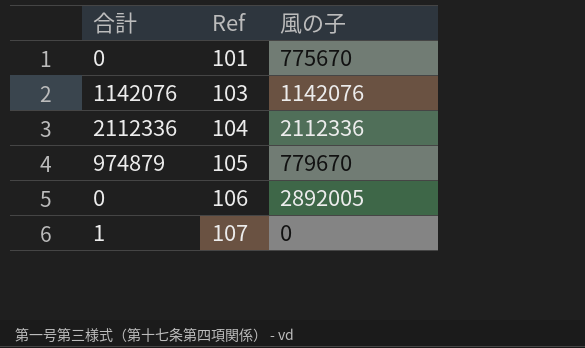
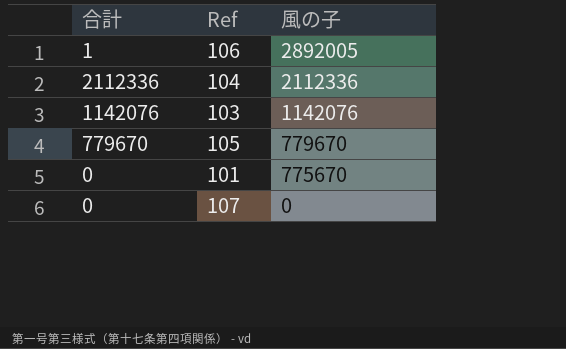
row order: Ref ascending -> 風の子 descending
106 | 合計: 0 -> 1
105 | 合計: 974879 -> 779670
107 | 合計: 1 -> 0

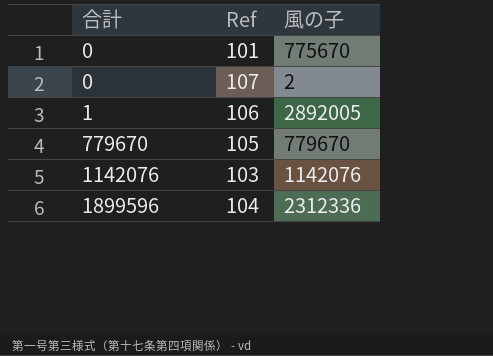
row order: 風の子 descending -> 合計 ascending
107 | 風の子: 0 -> 2
104 | 合計: 2112336 -> 1899596
104 | 風の子: 2112336 -> 2312336

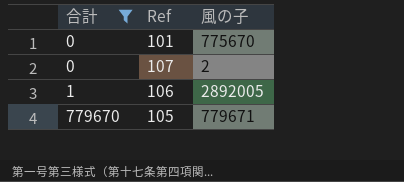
filter: none -> 合計 <= 779670
105 | 風の子: 779670 -> 779671

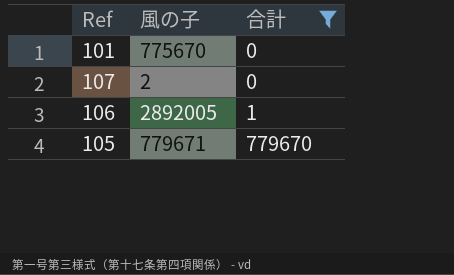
column 合計 | position: 1 -> 3

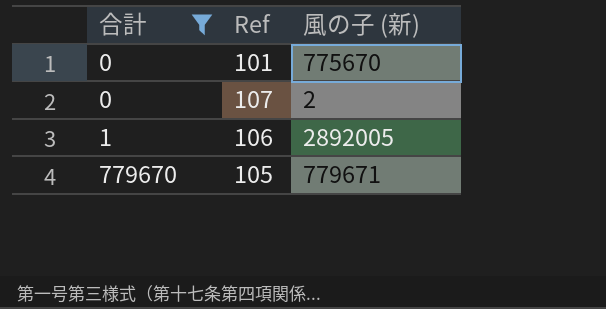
column 合計 | position: 3 -> 1
column name: 風の子 -> 風の子 (新)

